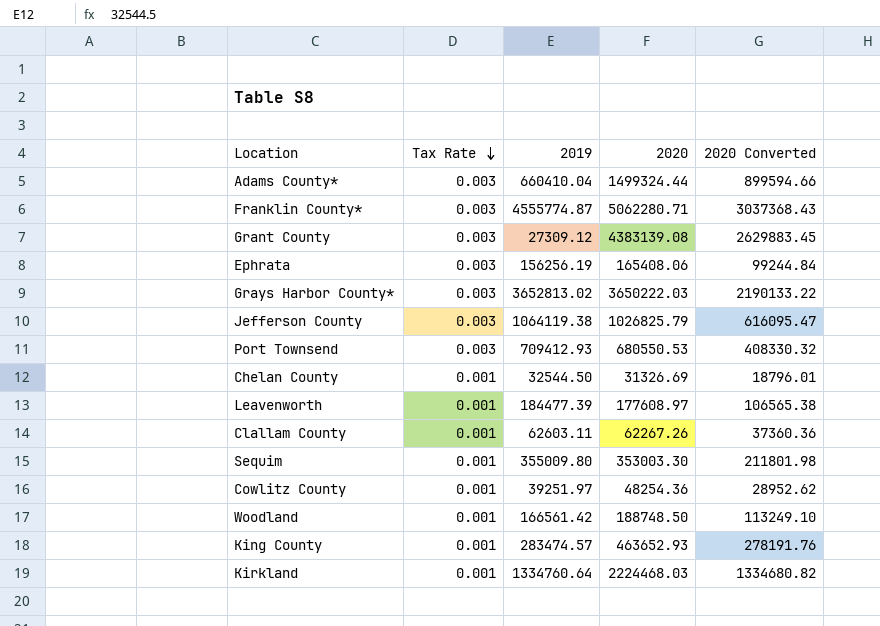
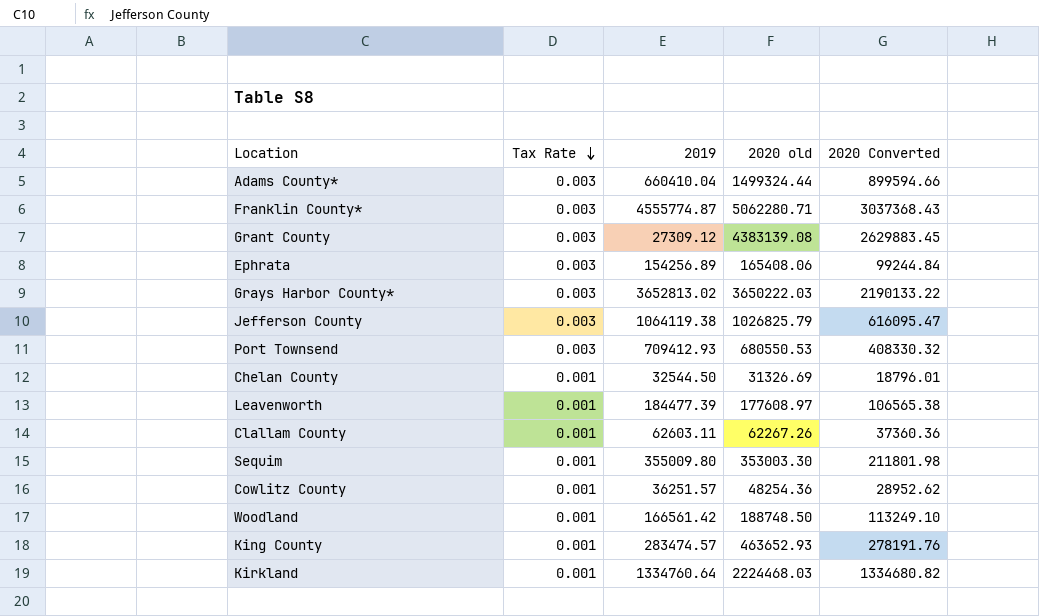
column name: 2020 -> 2020 old
Ephrata | 2019: 156256.19 -> 154256.89
Cowlitz County | 2019: 39251.97 -> 36251.57

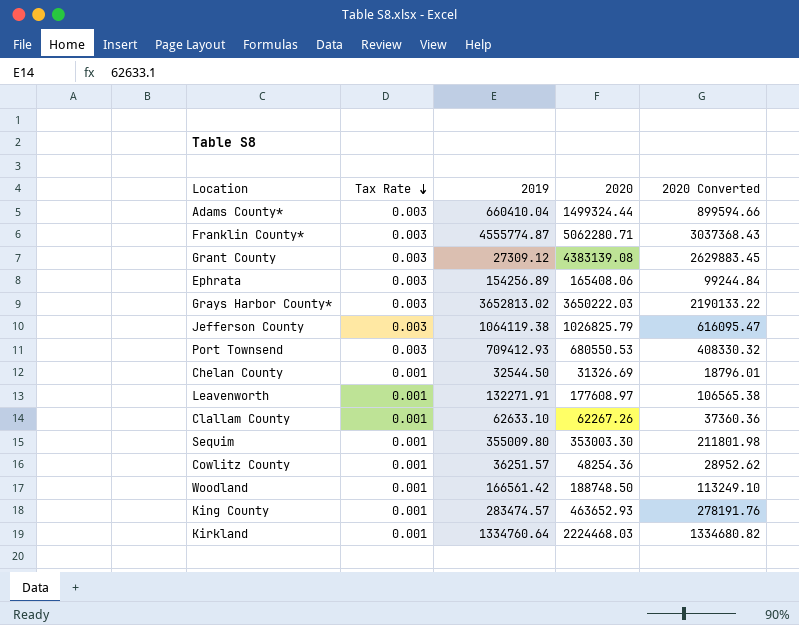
column name: 2020 old -> 2020
Leavenworth | 2019: 184477.39 -> 132271.91
Clallam County | 2019: 62603.11 -> 62633.10

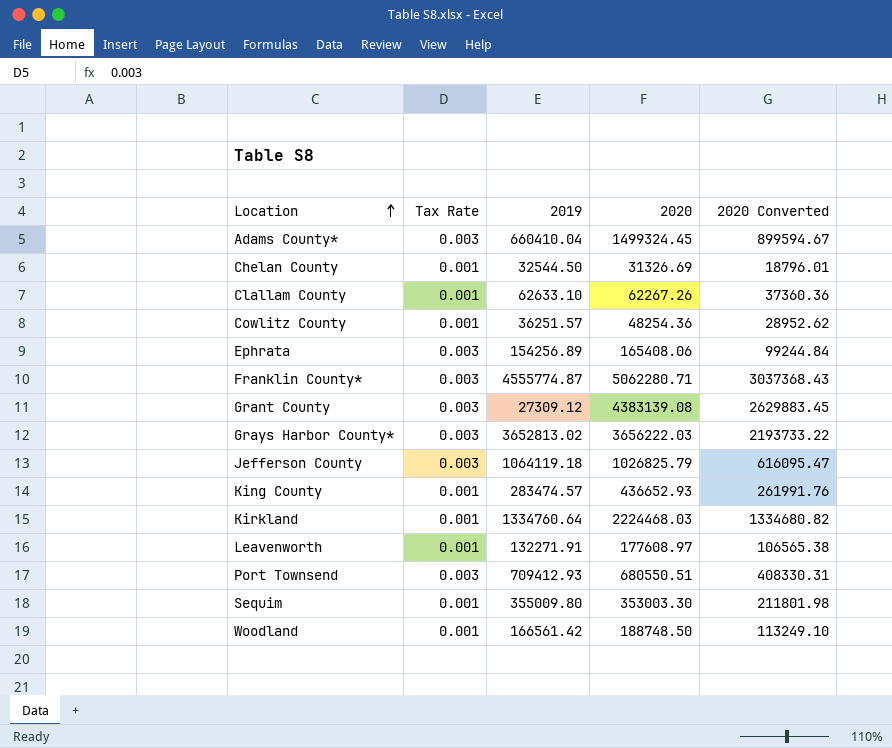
row order: Tax Rate descending -> Location ascending
Adams County* | 2020: 1499324.44 -> 1499324.45
Adams County* | 2020 Converted: 899594.66 -> 899594.67
Grays Harbor County* | 2020: 3650222.03 -> 3656222.03
Grays Harbor County* | 2020 Converted: 2190133.22 -> 2193733.22
Jefferson County | 2019: 1064119.38 -> 1064119.18
King County | 2020: 463652.93 -> 436652.93
King County | 2020 Converted: 278191.76 -> 261991.76
Port Townsend | 2020: 680550.53 -> 680550.51
Port Townsend | 2020 Converted: 408330.32 -> 408330.31

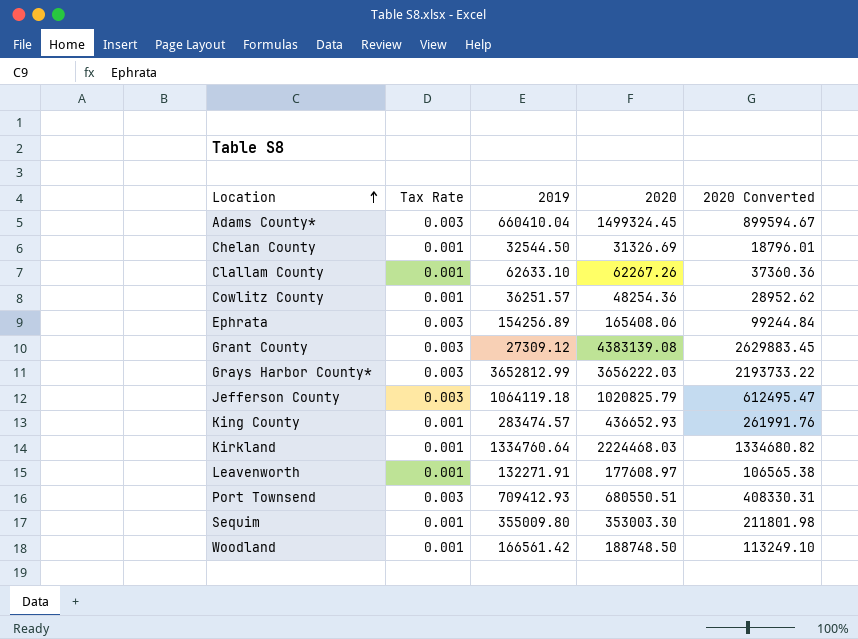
row Franklin County*: 0.003 | 4555774.87 | 5062280.71 | 3037368.43 -> none
Grays Harbor County* | 2019: 3652813.02 -> 3652812.99
Jefferson County | 2020: 1026825.79 -> 1020825.79
Jefferson County | 2020 Converted: 616095.47 -> 612495.47

